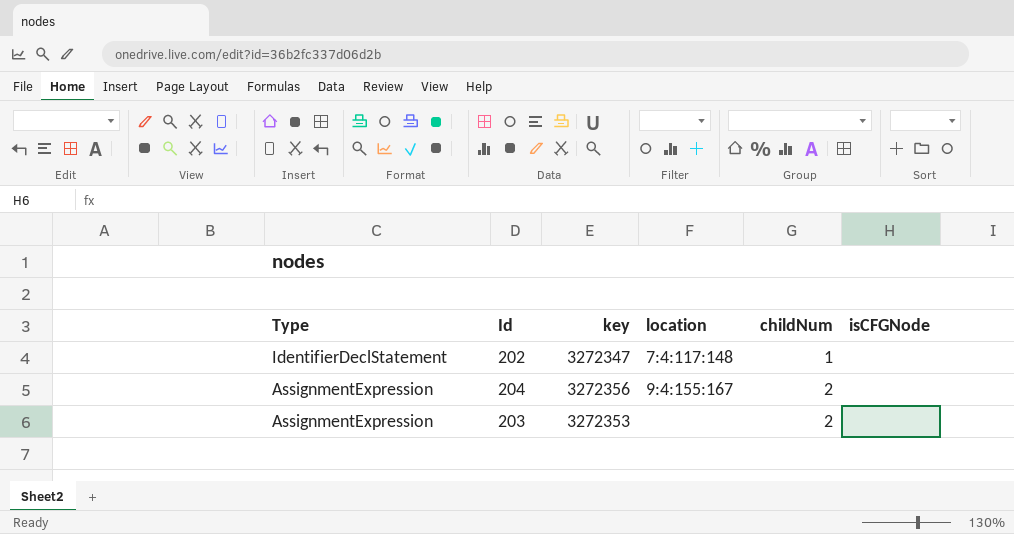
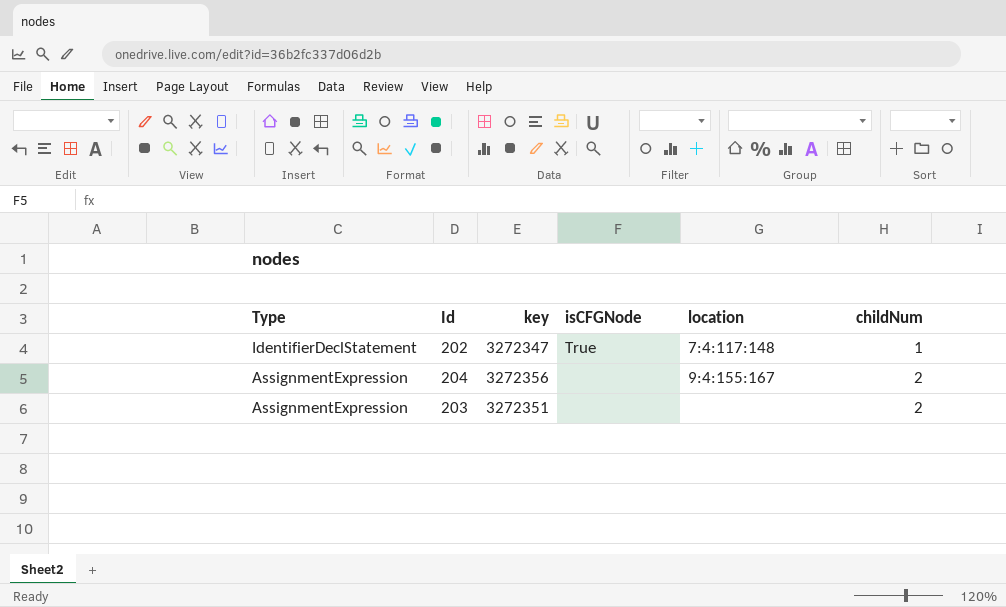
column isCFGNode | position: 6 -> 4
202 | isCFGNode: none -> True
203 | key: 3272353 -> 3272351

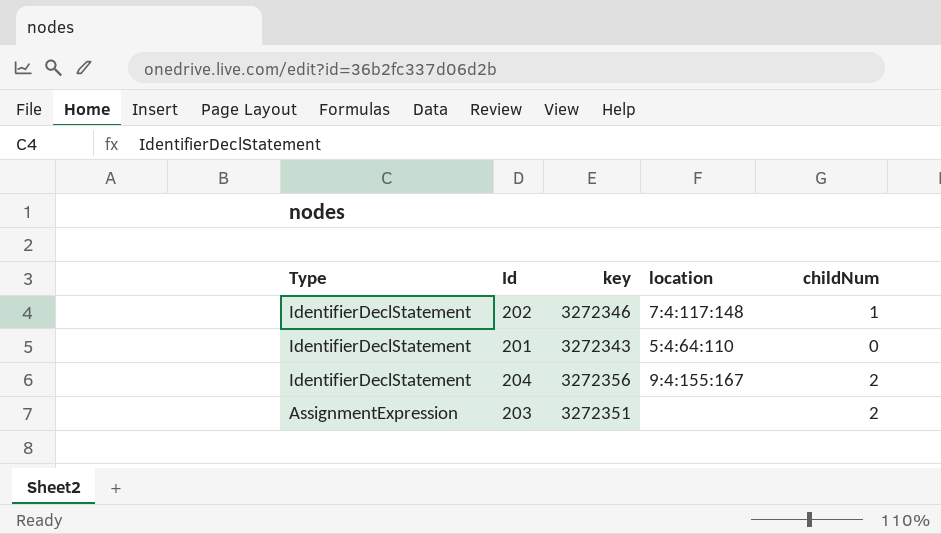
column isCFGNode | position: 4 -> none
202 | key: 3272347 -> 3272346
row 201: none -> IdentifierDeclStatement | 3272343 | 5:4:64:110 | 0
204 | Type: AssignmentExpression -> IdentifierDeclStatement

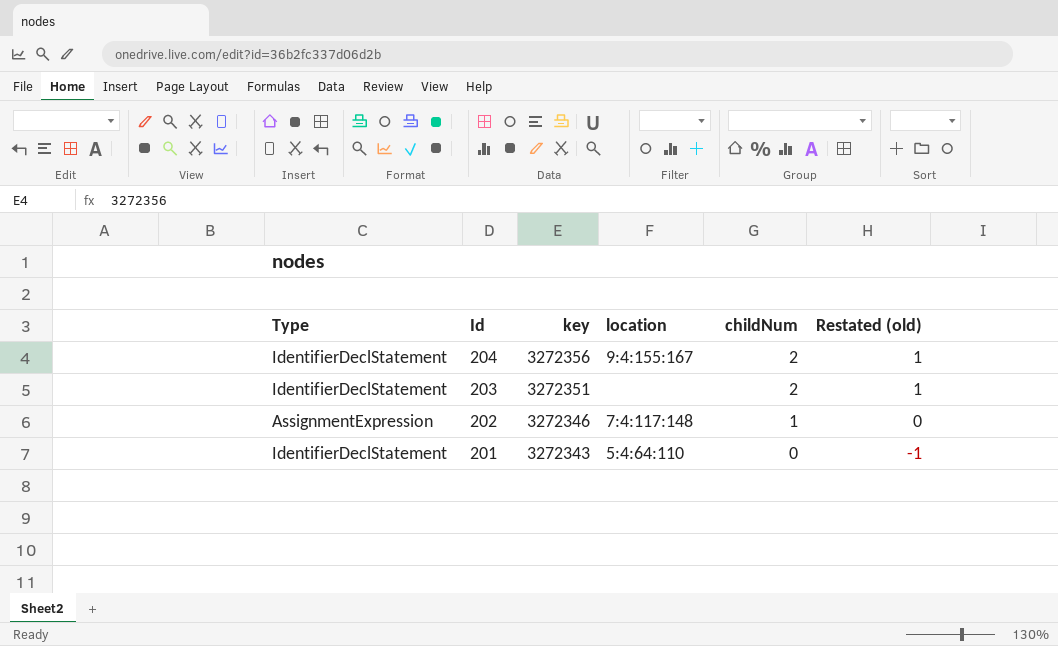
row order: Type descending -> Id descending
column Restated (old) | formula: none -> [childNum] - 1
203 | Type: AssignmentExpression -> IdentifierDeclStatement
202 | Type: IdentifierDeclStatement -> AssignmentExpression

